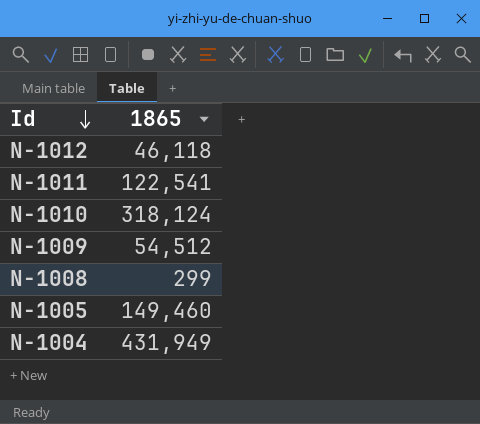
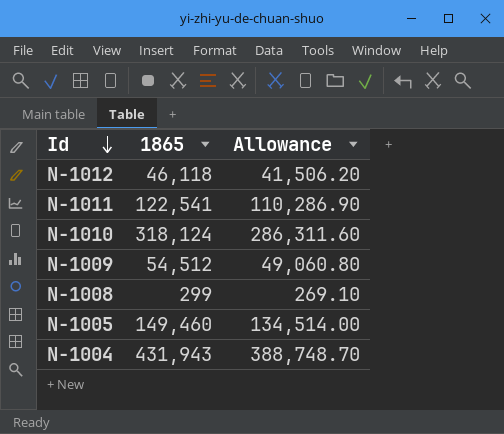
column Allowance | formula: none -> [1865] * 0.9
N-1004 | 1865: 431,949 -> 431,943

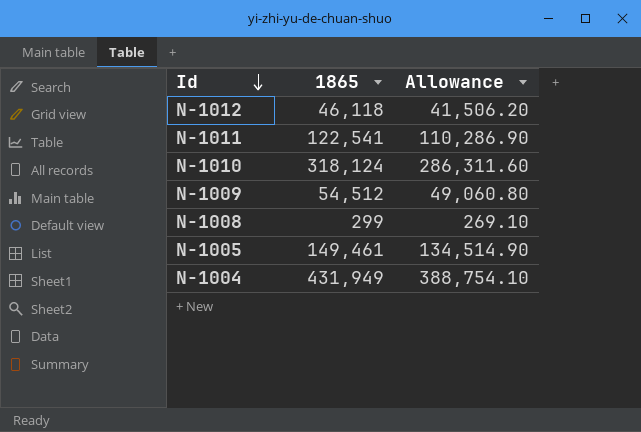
N-1005 | 1865: 149,460 -> 149,461
N-1005 | Allowance: 134,514.00 -> 134,514.90
N-1004 | 1865: 431,943 -> 431,949
N-1004 | Allowance: 388,748.70 -> 388,754.10

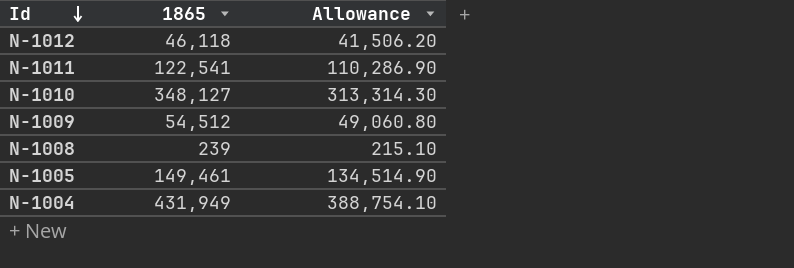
N-1010 | 1865: 318,124 -> 348,127
N-1010 | Allowance: 286,311.60 -> 313,314.30
N-1008 | 1865: 299 -> 239
N-1008 | Allowance: 269.10 -> 215.10

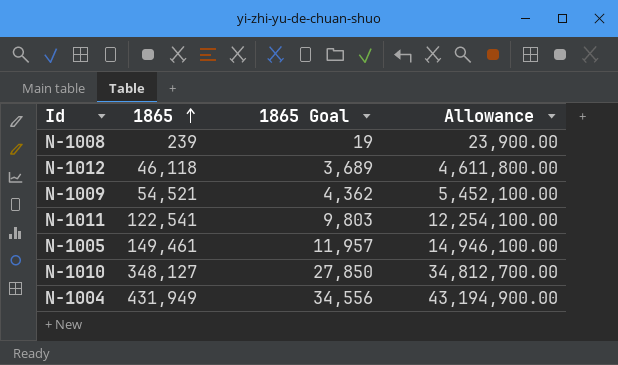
row order: Id descending -> 1865 ascending
column 1865 Goal | formula: none -> [1865] * 0.08
column Allowance | formula: [1865] * 0.9 -> [1865] * 100
N-1009 | 1865: 54,512 -> 54,521

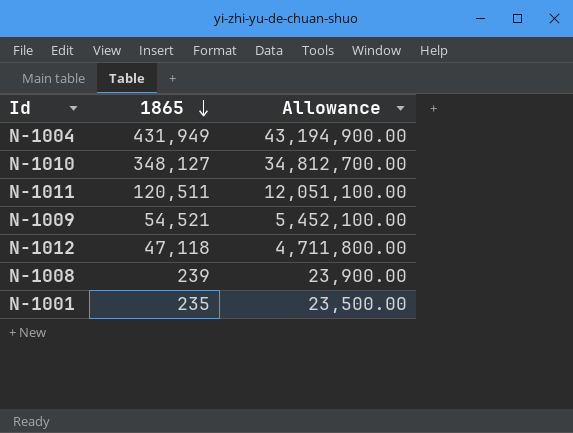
row order: 1865 ascending -> 1865 descending
column 1865 Goal | formula: [1865] * 0.08 -> none
row N-1005: 149,461 | 11,957 | 14,946,100.00 -> none
N-1011 | 1865: 122,541 -> 120,511
N-1011 | Allowance: 12,254,100.00 -> 12,051,100.00
N-1012 | 1865: 46,118 -> 47,118
N-1012 | Allowance: 4,611,800.00 -> 4,711,800.00
row N-1001: none -> 235 | 23,500.00

